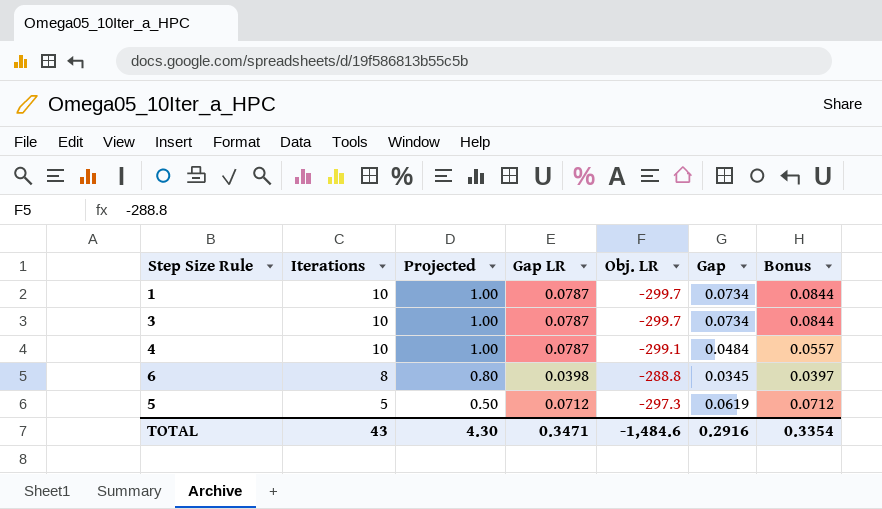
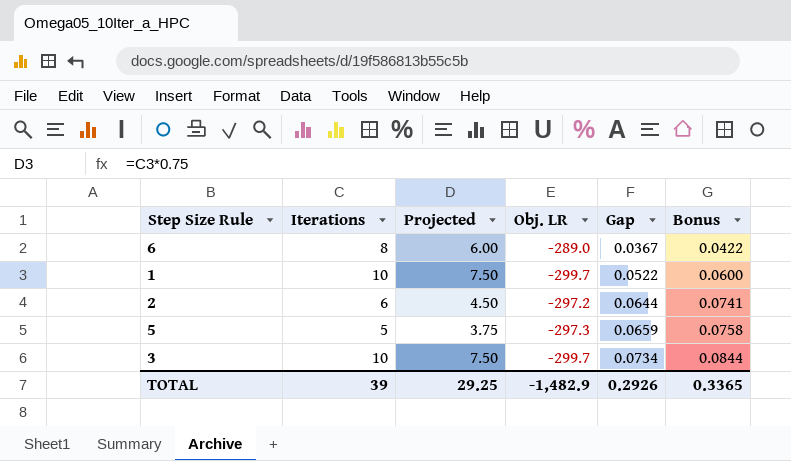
row order: Iterations descending -> Gap ascending
column Gap LR | position: 4 -> none
column Projected | formula: [Iterations] * 0.1 -> [Iterations] * 0.75
row 4: 10 | 1.00 | 0.0787 | -299.1 | 0.0484 | 0.0557 -> none
6 | Obj. LR: -288.8 -> -289.0
6 | Gap: 0.0345 -> 0.0367
6 | Bonus: 0.0397 -> 0.0422
1 | Gap: 0.0734 -> 0.0522
1 | Bonus: 0.0844 -> 0.0600
row 2: none -> 6 | 4.50 | -297.2 | 0.0644 | 0.0741
5 | Gap: 0.0619 -> 0.0659
5 | Bonus: 0.0712 -> 0.0758
TOTAL | Iterations: 43 -> 39
TOTAL | Projected: 4.30 -> 29.25
TOTAL | Obj. LR: -1,484.6 -> -1,482.9
TOTAL | Gap: 0.2916 -> 0.2926
TOTAL | Bonus: 0.3354 -> 0.3365

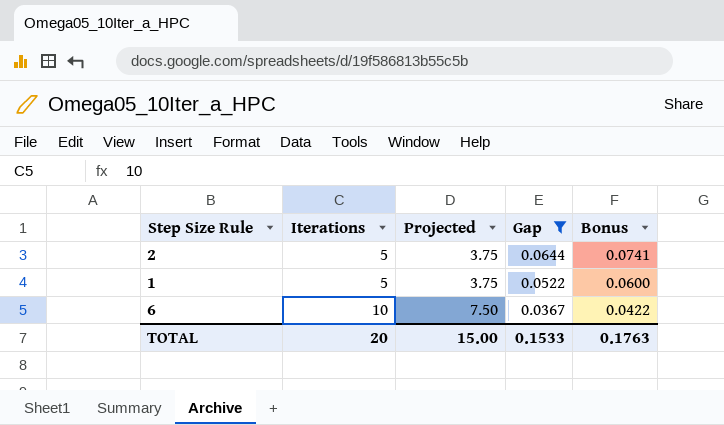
filter: none -> Gap <= 0.0644
row order: Gap ascending -> Iterations ascending
column Obj. LR | position: 4 -> none
2 | Iterations: 6 -> 5
2 | Projected: 4.50 -> 3.75
1 | Iterations: 10 -> 5
1 | Projected: 7.50 -> 3.75
6 | Iterations: 8 -> 10
6 | Projected: 6.00 -> 7.50
TOTAL | Iterations: 39 -> 20
TOTAL | Projected: 29.25 -> 15.00
TOTAL | Gap: 0.2926 -> 0.1533
TOTAL | Bonus: 0.3365 -> 0.1763

